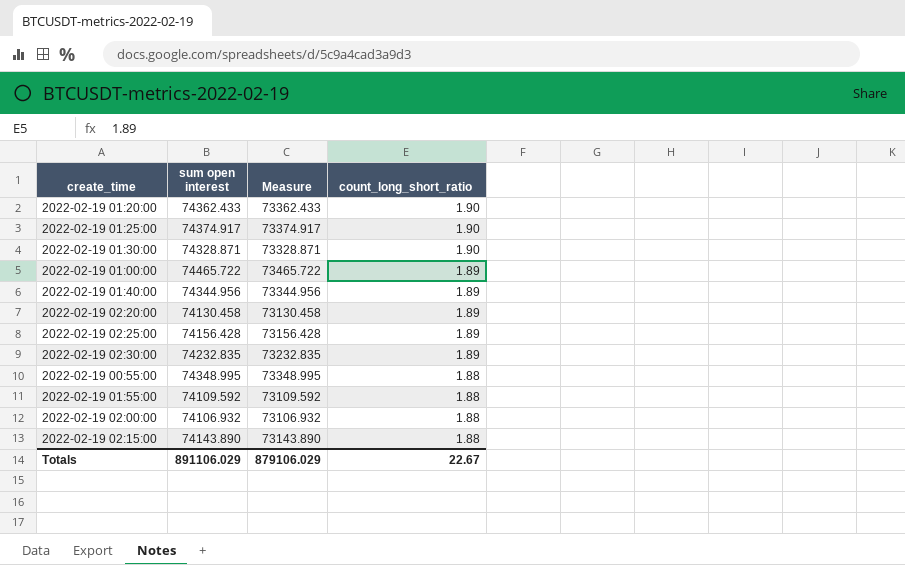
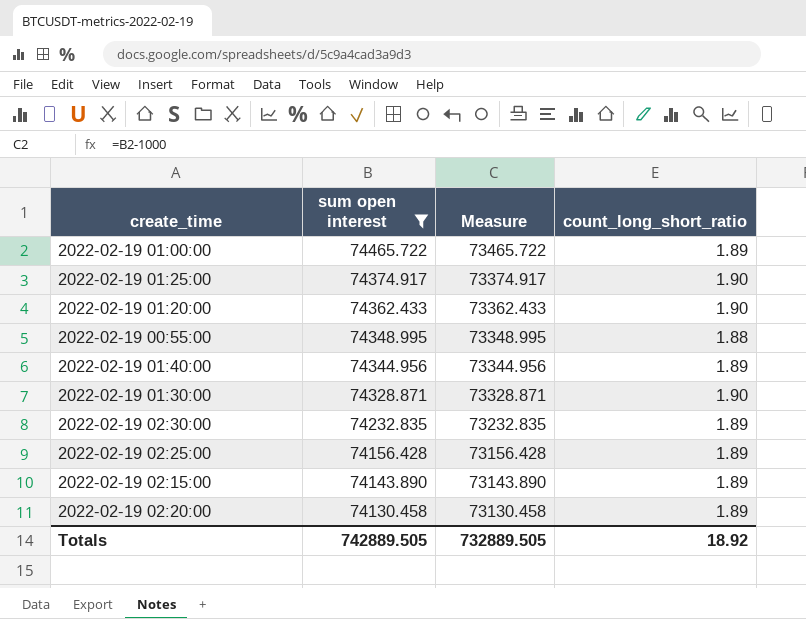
filter: none -> sum open interest >= 74130.458
row order: count_long_short_ratio descending -> sum open interest descending
2022-02-19 02:15:00 | count_long_short_ratio: 1.88 -> 1.89
Totals | sum open interest: 891106.029 -> 742889.505
Totals | Measure: 879106.029 -> 732889.505
Totals | count_long_short_ratio: 22.67 -> 18.92

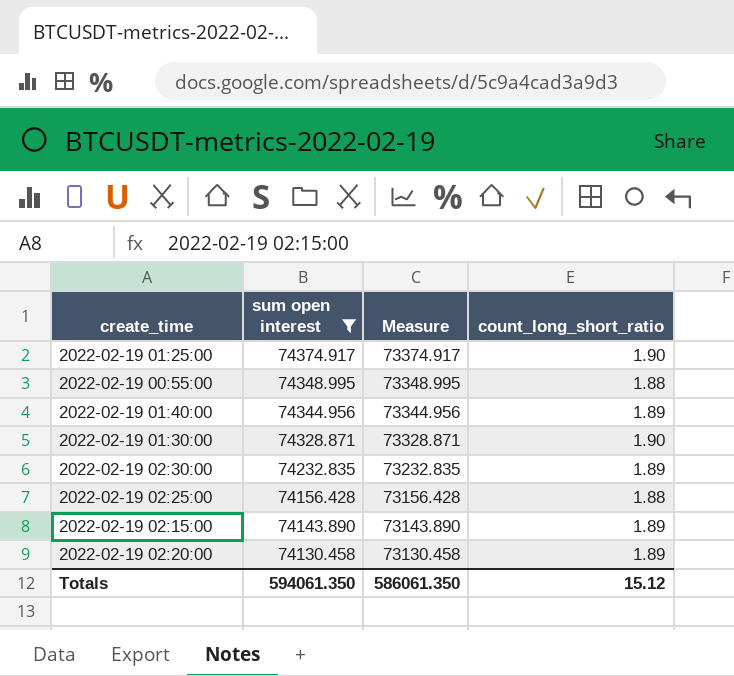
row 2022-02-19 01:00:00: 74465.722 | 73465.722 | 1.89 -> none
row 2022-02-19 01:20:00: 74362.433 | 73362.433 | 1.90 -> none
2022-02-19 02:25:00 | count_long_short_ratio: 1.89 -> 1.88
Totals | sum open interest: 742889.505 -> 594061.350
Totals | Measure: 732889.505 -> 586061.350
Totals | count_long_short_ratio: 18.92 -> 15.12

